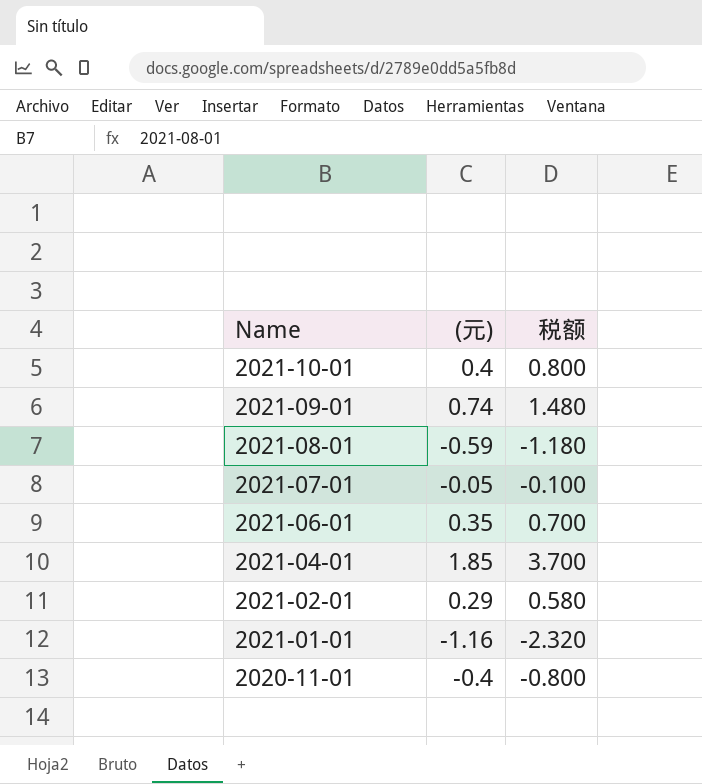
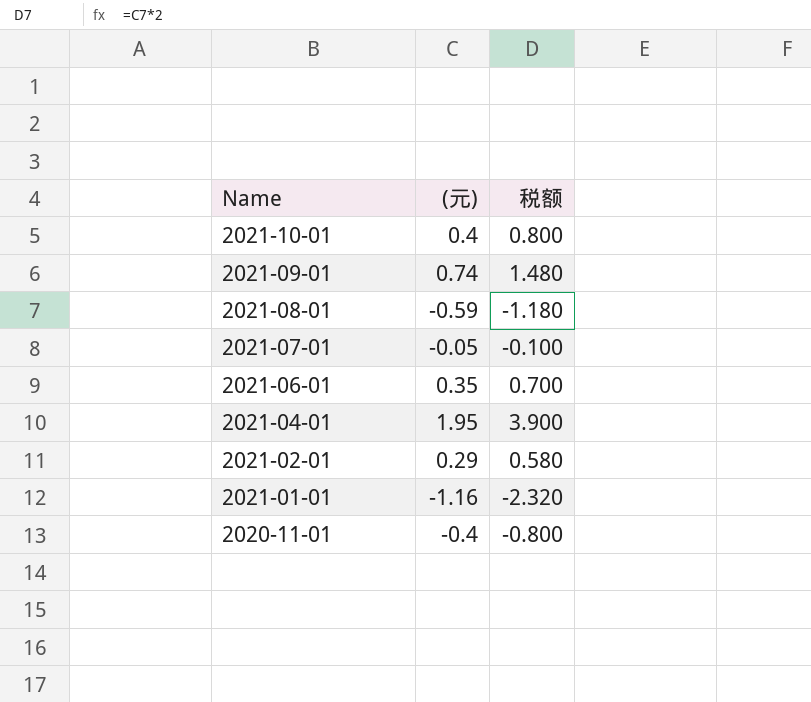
2021-04-01 | (元): 1.85 -> 1.95
2021-04-01 | 税额: 3.700 -> 3.900

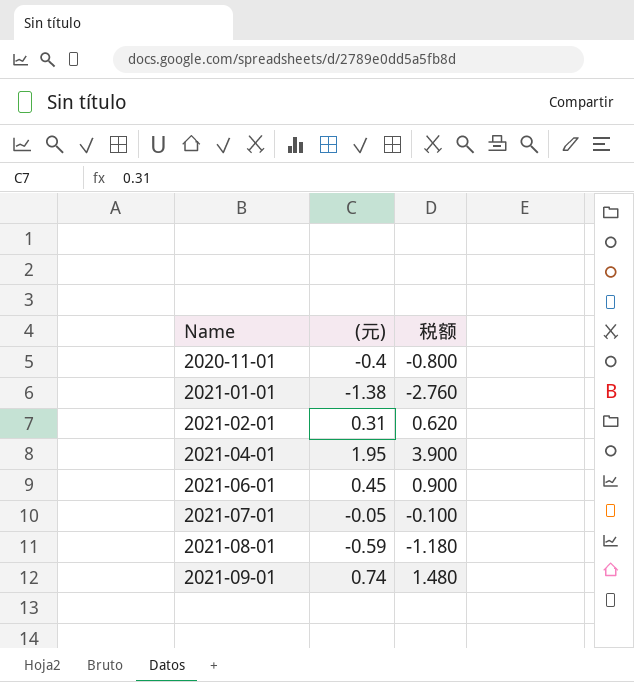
row order: Name descending -> Name ascending
row 2021-10-01: 0.4 | 0.800 -> none
2021-01-01 | (元): -1.16 -> -1.38
2021-01-01 | 税额: -2.320 -> -2.760
2021-02-01 | (元): 0.29 -> 0.31
2021-02-01 | 税额: 0.580 -> 0.620
2021-06-01 | (元): 0.35 -> 0.45
2021-06-01 | 税额: 0.700 -> 0.900

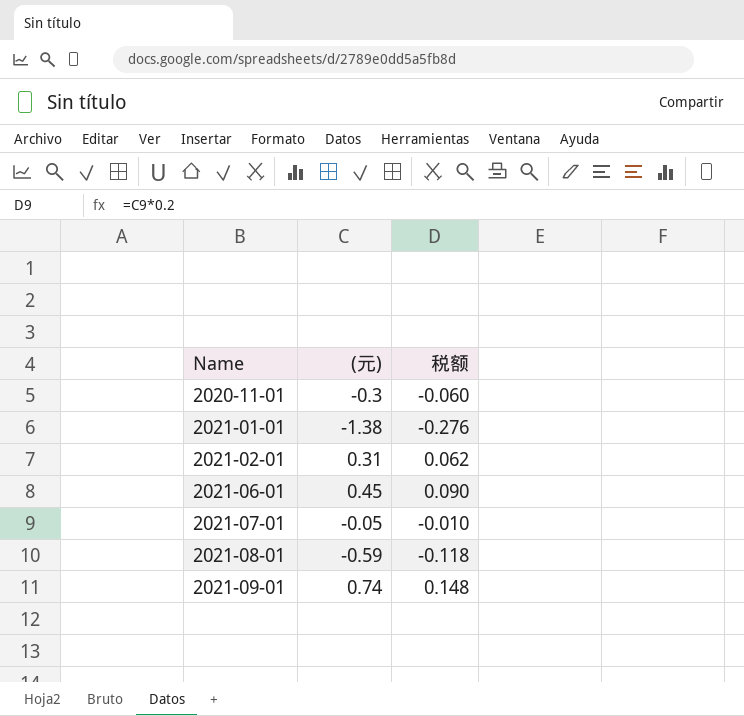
column 税额 | formula: [(元)] * 2 -> [(元)] * 0.2
row 2021-04-01: 1.95 | 3.900 -> none
2020-11-01 | (元): -0.4 -> -0.3

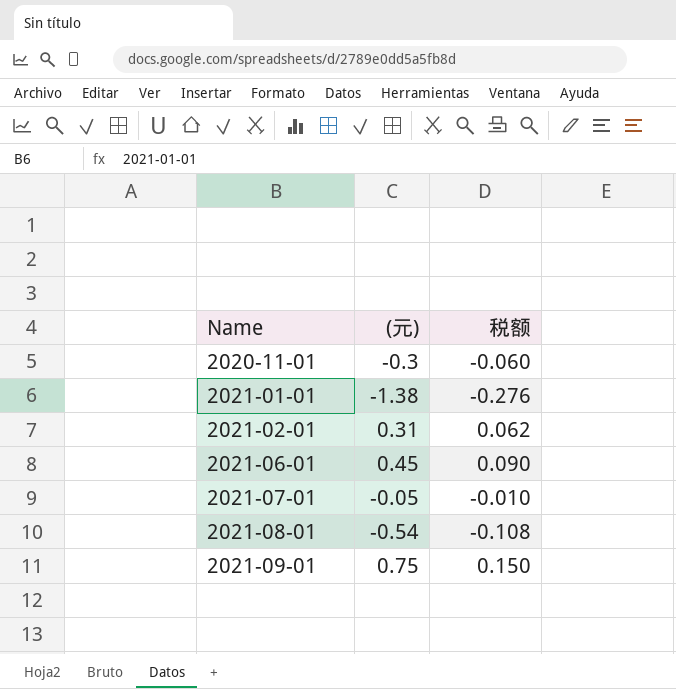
2021-08-01 | (元): -0.59 -> -0.54
2021-08-01 | 税额: -0.118 -> -0.108
2021-09-01 | (元): 0.74 -> 0.75
2021-09-01 | 税额: 0.148 -> 0.150

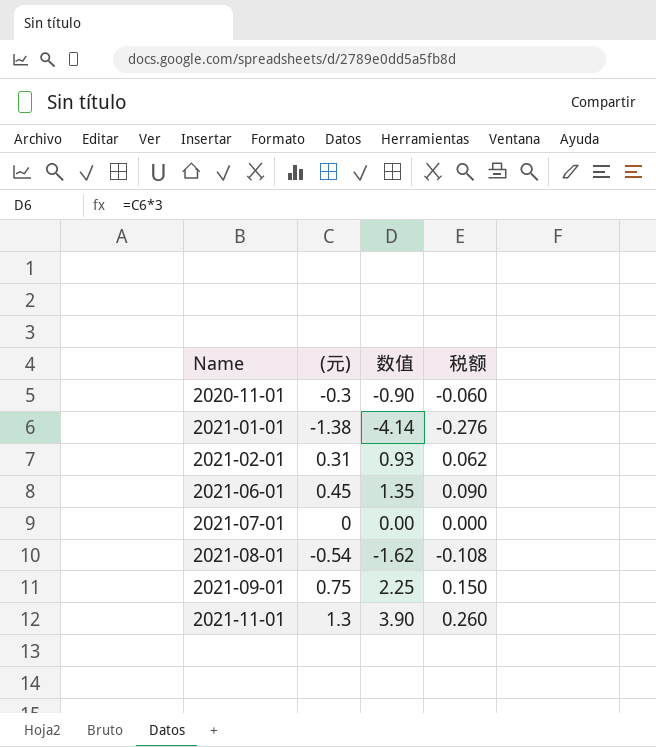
column 数值 | formula: none -> [(元)] * 3
2021-07-01 | (元): -0.05 -> 0
2021-07-01 | 税额: -0.010 -> 0.000
row 2021-11-01: none -> 1.3 | 3.90 | 0.260

